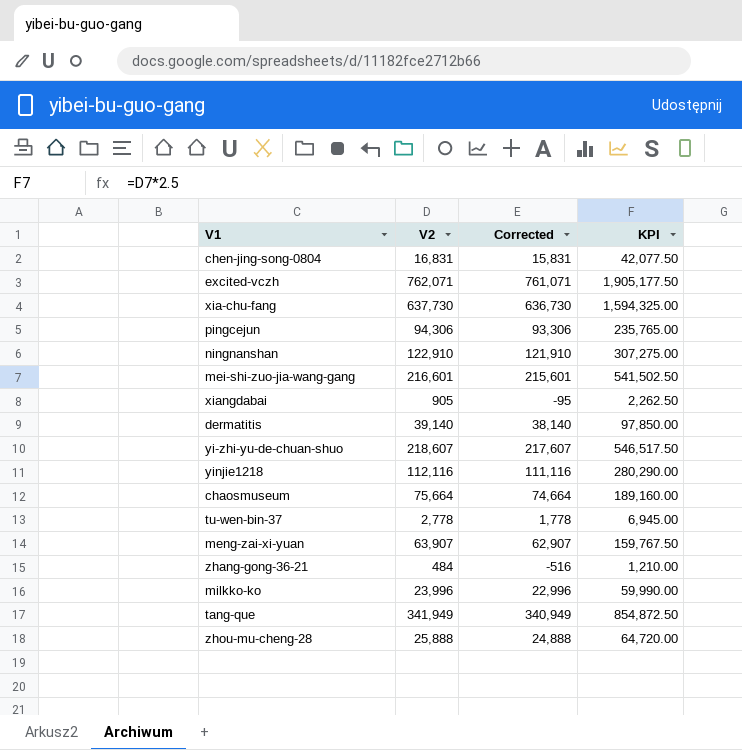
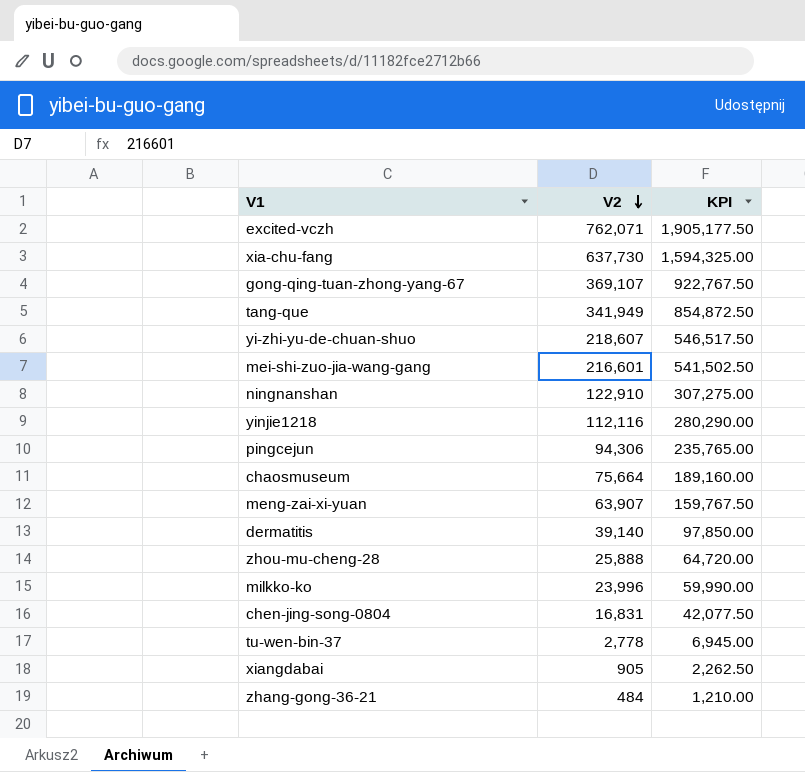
row order: none -> V2 descending
column Corrected | formula: [V2] - 1000 -> none
row gong-qing-tuan-zhong-yang-67: none -> 369,107 | 922,767.50

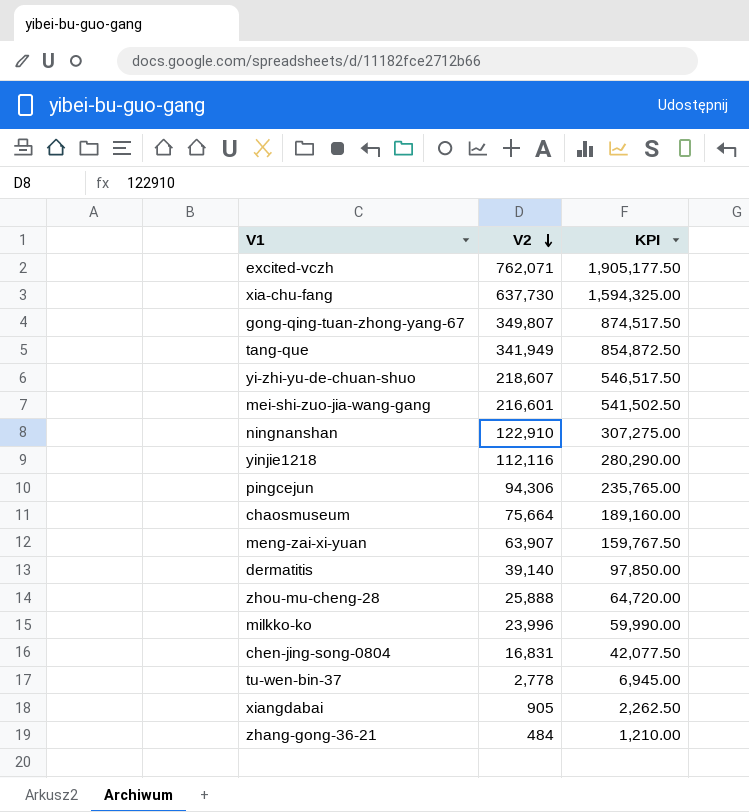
gong-qing-tuan-zhong-yang-67 | V2: 369,107 -> 349,807
gong-qing-tuan-zhong-yang-67 | KPI: 922,767.50 -> 874,517.50

